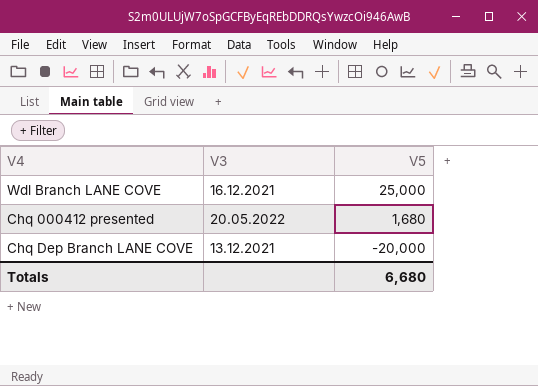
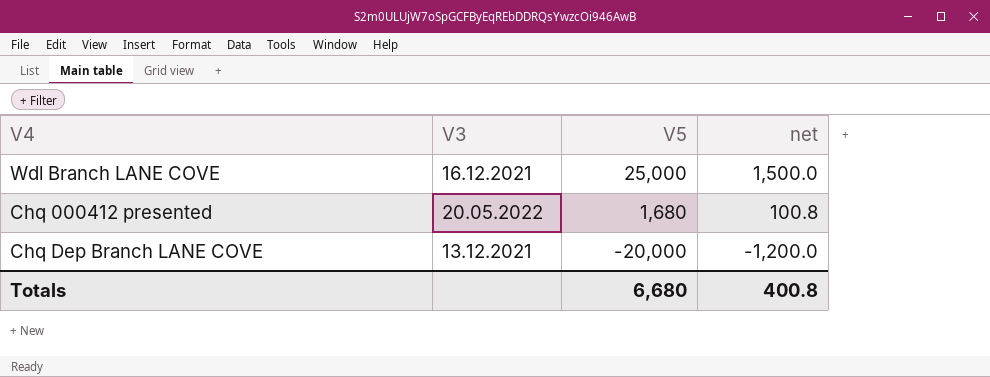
column net | formula: none -> [V5] * 0.06

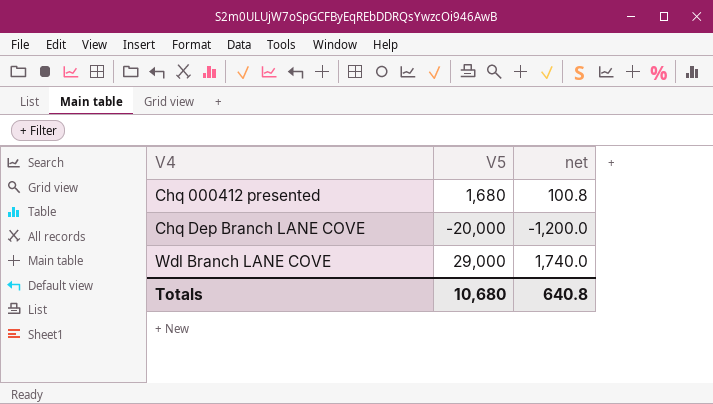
row order: V5 descending -> V4 ascending
column V3 | position: 2 -> none
Wdl Branch LANE COVE | V5: 25,000 -> 29,000
Wdl Branch LANE COVE | net: 1,500.0 -> 1,740.0
Totals | V5: 6,680 -> 10,680
Totals | net: 400.8 -> 640.8

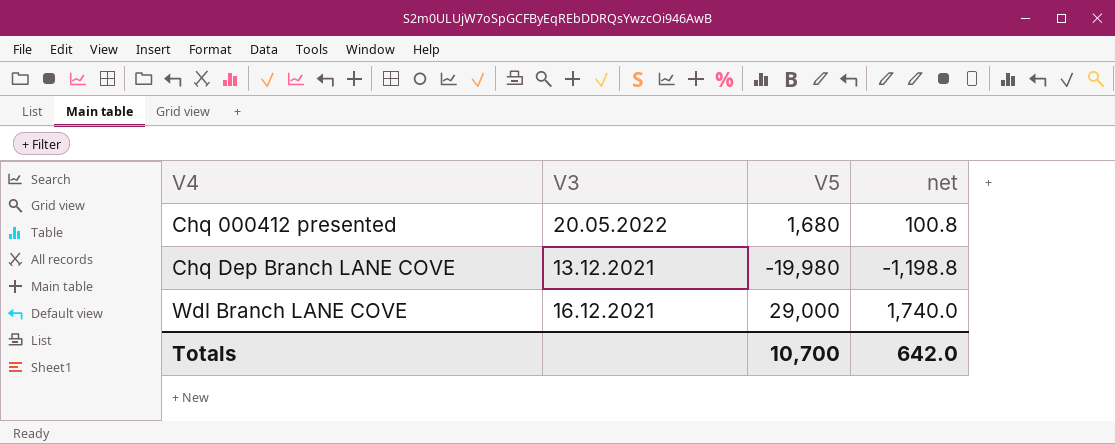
column V3 | position: none -> 2
Chq Dep Branch LANE COVE | V5: -20,000 -> -19,980
Chq Dep Branch LANE COVE | net: -1,200.0 -> -1,198.8
Totals | V5: 10,680 -> 10,700
Totals | net: 640.8 -> 642.0

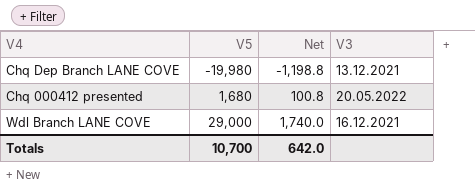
row order: V4 ascending -> V5 ascending
column name: net -> Net
column V3 | position: 2 -> 4

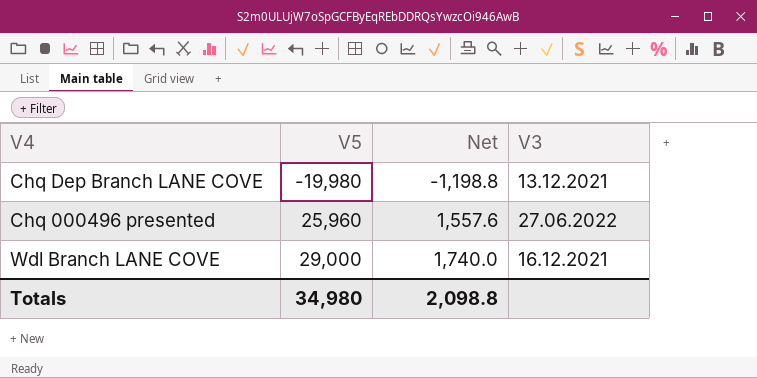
row Chq 000412 presented: 1,680 | 100.8 | 20.05.2022 -> none
row Chq 000496 presented: none -> 25,960 | 1,557.6 | 27.06.2022
Totals | V5: 10,700 -> 34,980
Totals | Net: 642.0 -> 2,098.8

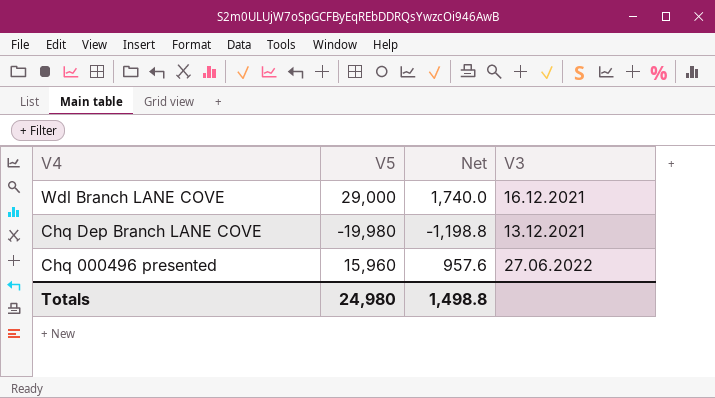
row order: V5 ascending -> V4 descending
Chq 000496 presented | V5: 25,960 -> 15,960
Chq 000496 presented | Net: 1,557.6 -> 957.6
Totals | V5: 34,980 -> 24,980
Totals | Net: 2,098.8 -> 1,498.8

